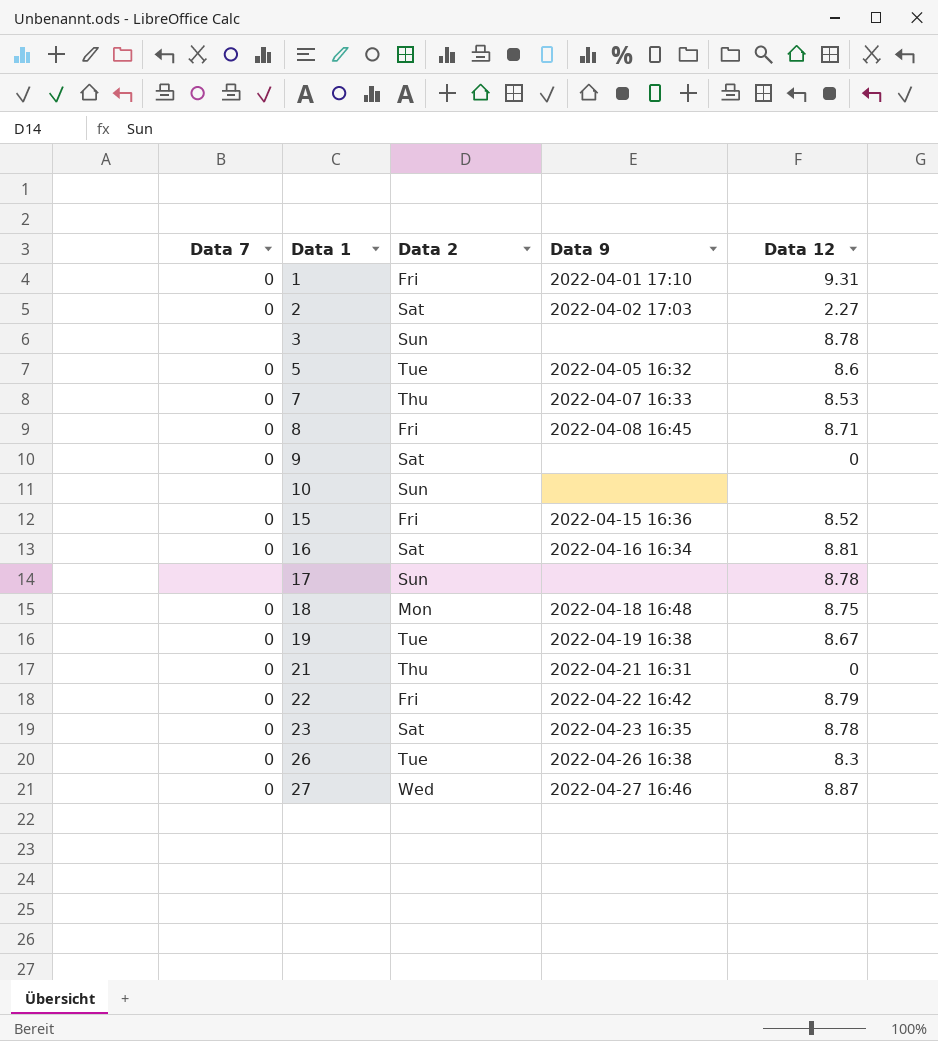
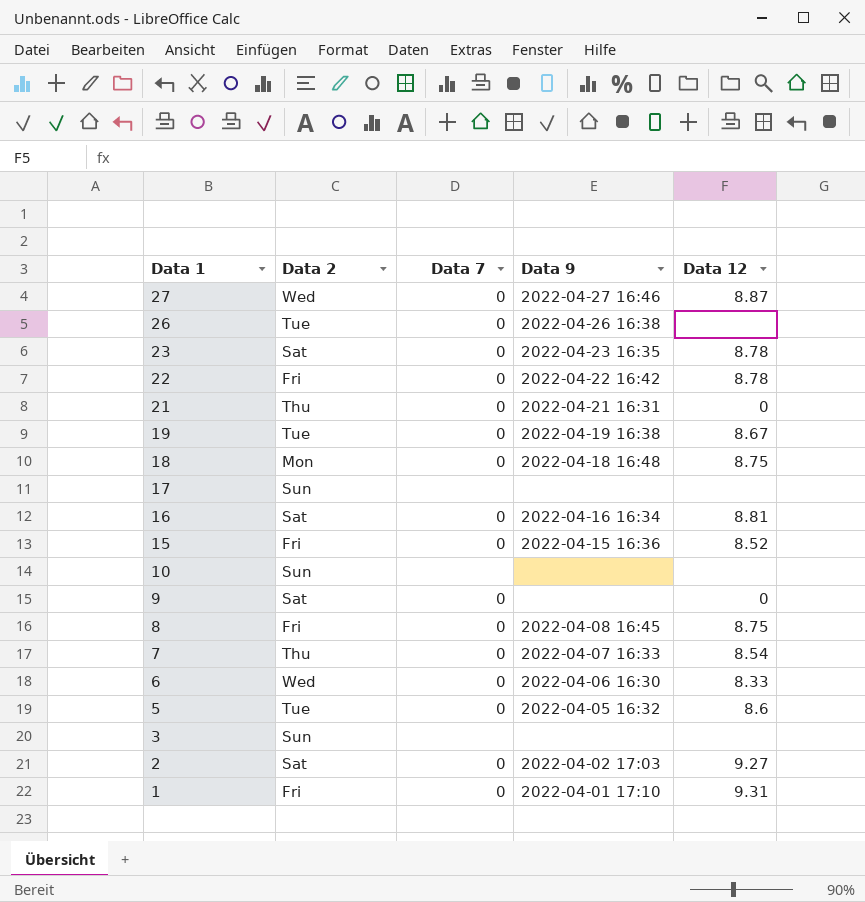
row order: Data 1 ascending -> Data 1 descending
column Data 7 | position: 1 -> 3
26 | Data 12: 8.3 -> none
22 | Data 12: 8.79 -> 8.78
17 | Data 12: 8.78 -> none
8 | Data 12: 8.71 -> 8.75
7 | Data 12: 8.53 -> 8.54
row 6: none -> Wed | 0 | 2022-04-06 16:30 | 8.33
3 | Data 12: 8.78 -> none
2 | Data 12: 2.27 -> 9.27

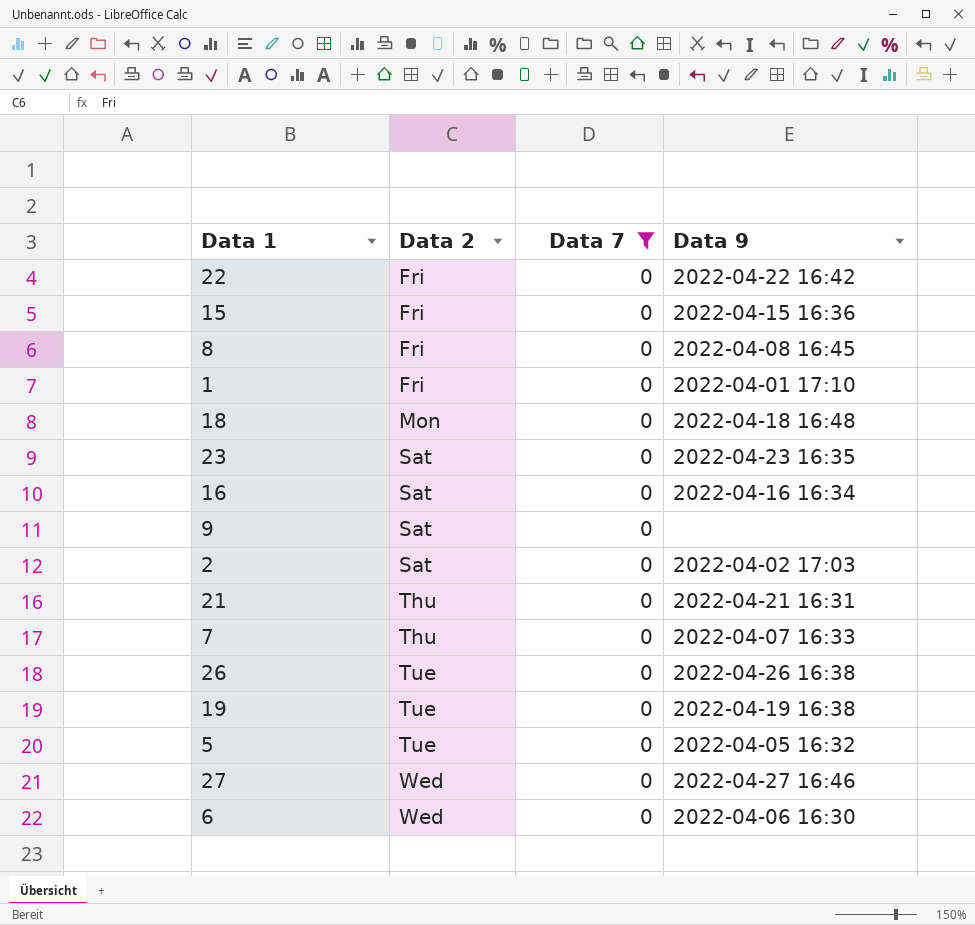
filter: none -> Data 7 = 0
row order: Data 1 descending -> Data 2 ascending
column Data 12 | position: 5 -> none

